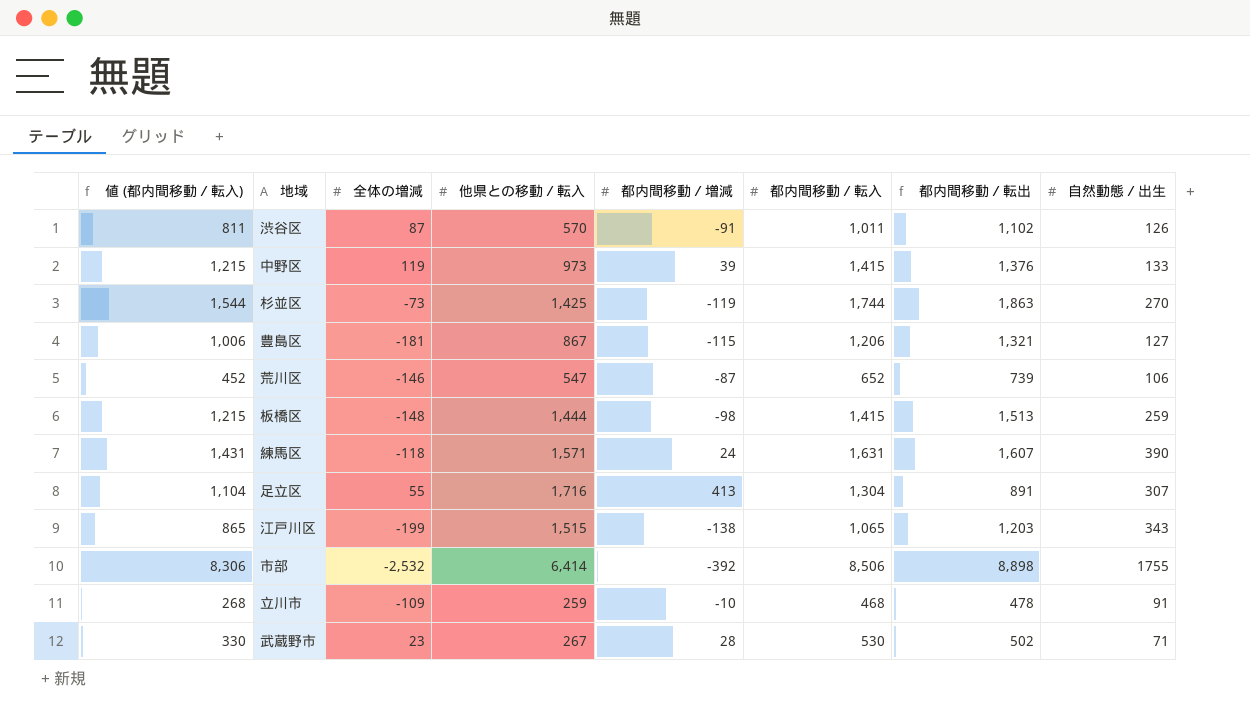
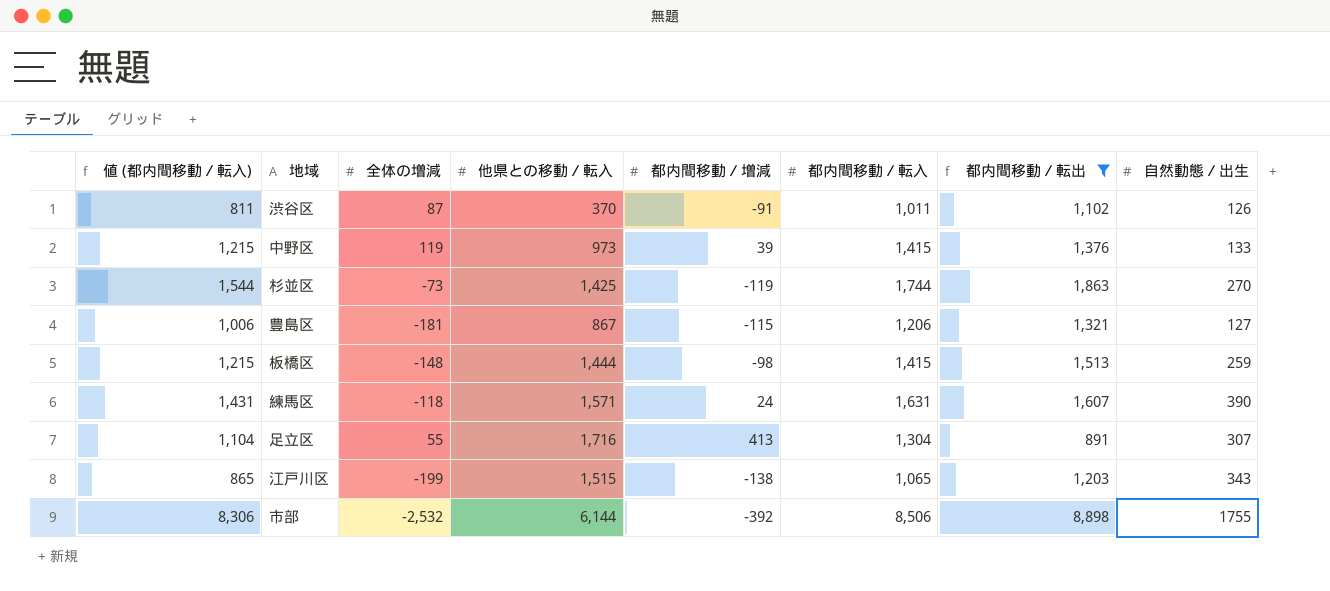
filter: none -> 都内間移動／転出 >= 891
渋谷区 | 他県との移動／転入: 570 -> 370
市部 | 他県との移動／転入: 6,414 -> 6,144

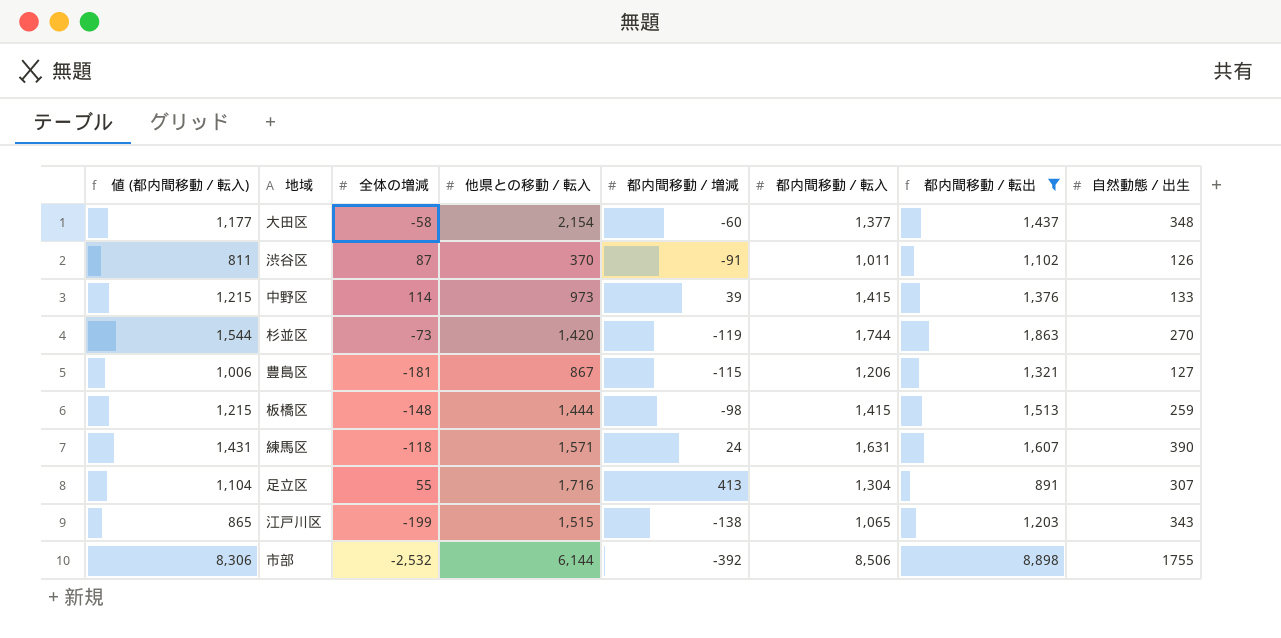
row 大田区: none -> 1,177 | -58 | 2,154 | -60 | 1,377 | 1,437 | 348
中野区 | 全体の増減: 119 -> 114
杉並区 | 他県との移動／転入: 1,425 -> 1,420

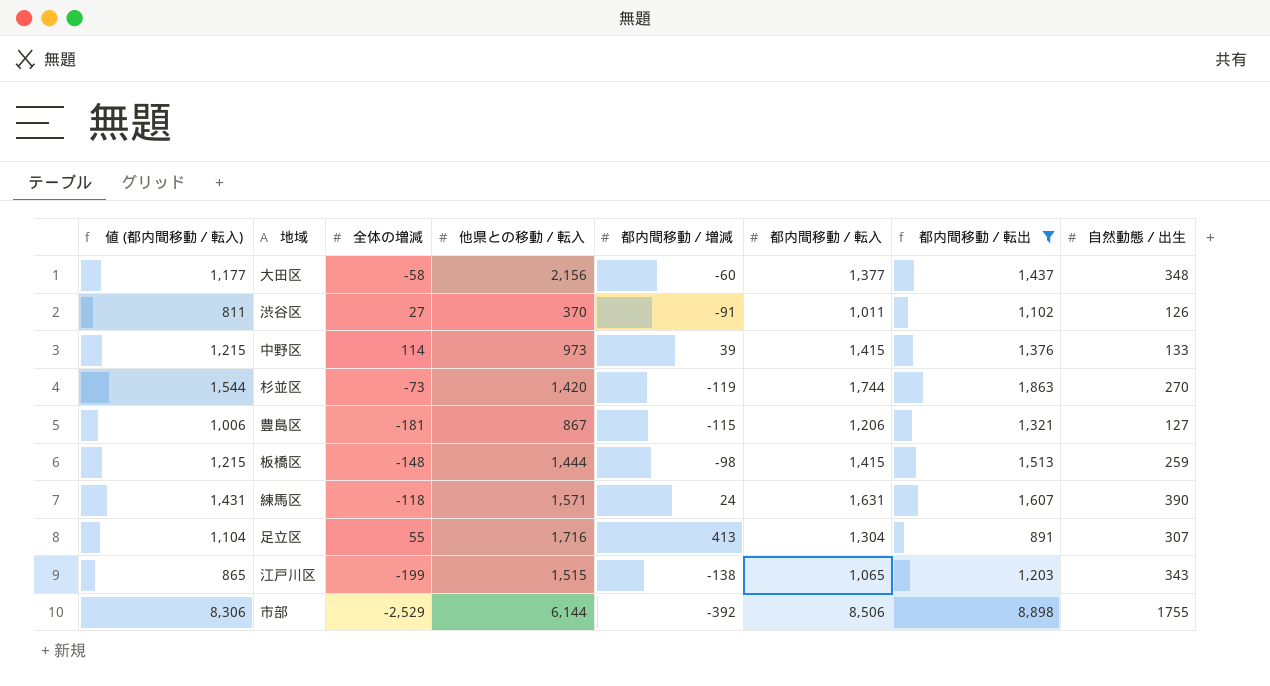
大田区 | 他県との移動／転入: 2,154 -> 2,156
渋谷区 | 全体の増減: 87 -> 27
市部 | 全体の増減: -2,532 -> -2,529

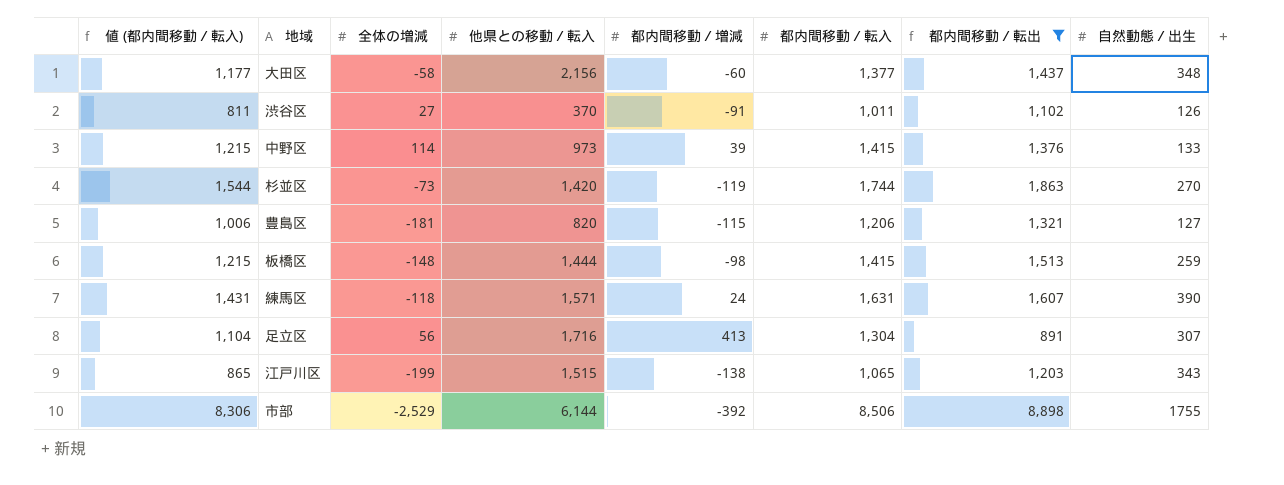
豊島区 | 他県との移動／転入: 867 -> 820
足立区 | 全体の増減: 55 -> 56

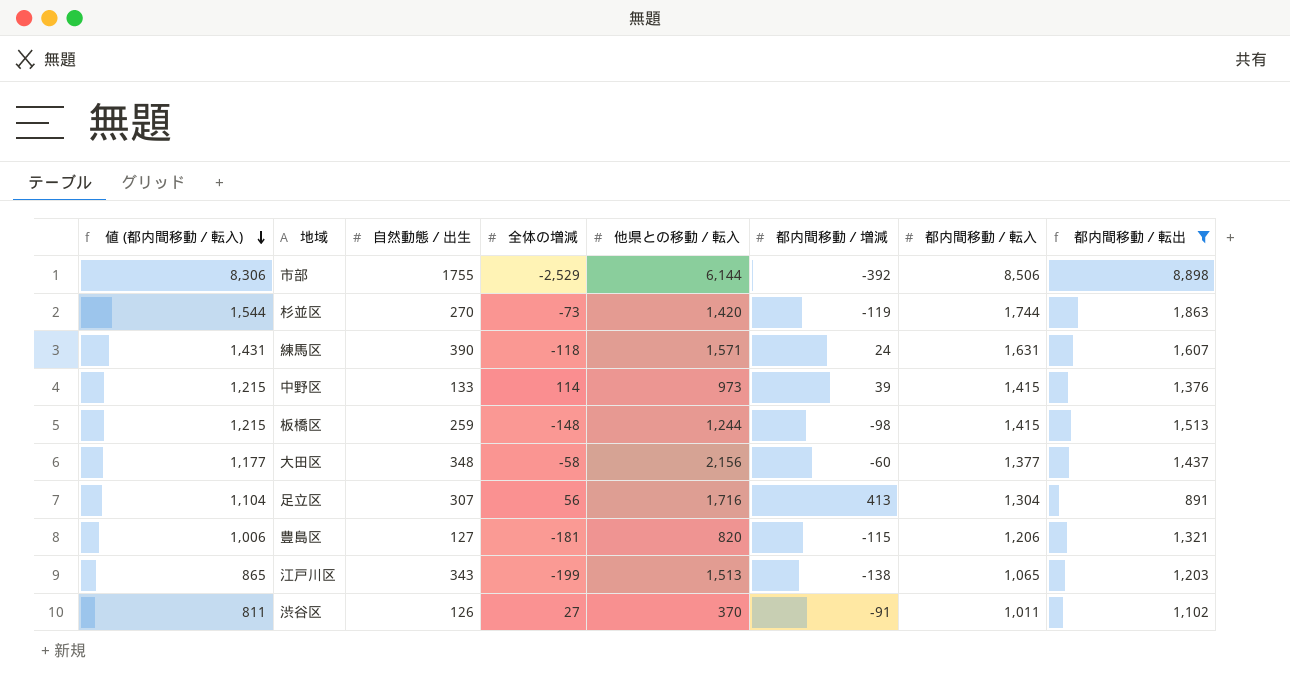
row order: none -> 値 (都内間移動／転入) descending
column 自然動態／出生 | position: 8 -> 3
板橋区 | 他県との移動／転入: 1,444 -> 1,244
江戸川区 | 他県との移動／転入: 1,515 -> 1,513

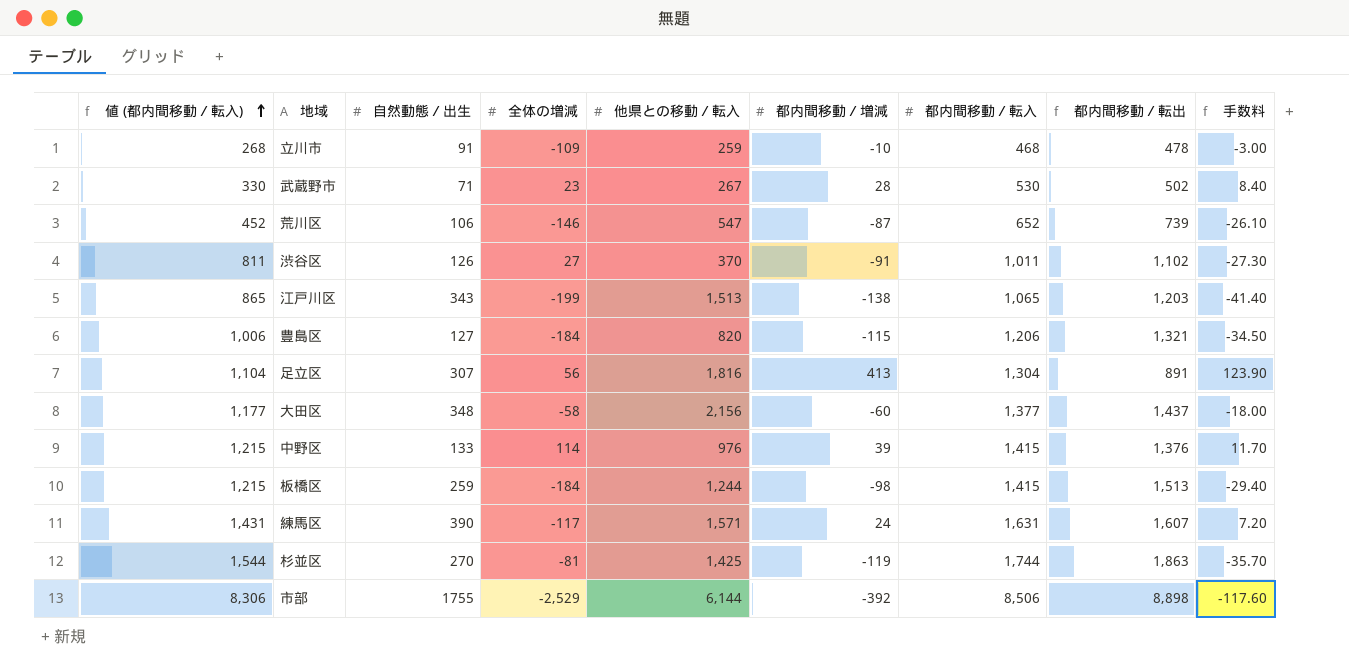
filter: 都内間移動／転出 >= 891 -> none
row order: 値 (都内間移動／転入) descending -> 値 (都内間移動／転入) ascending
column 手数料 | formula: none -> [都内間移動／増減] * 0.3
豊島区 | 全体の増減: -181 -> -184
足立区 | 他県との移動／転入: 1,716 -> 1,816
中野区 | 他県との移動／転入: 973 -> 976
板橋区 | 全体の増減: -148 -> -184
練馬区 | 全体の増減: -118 -> -117
杉並区 | 全体の増減: -73 -> -81
杉並区 | 他県との移動／転入: 1,420 -> 1,425

